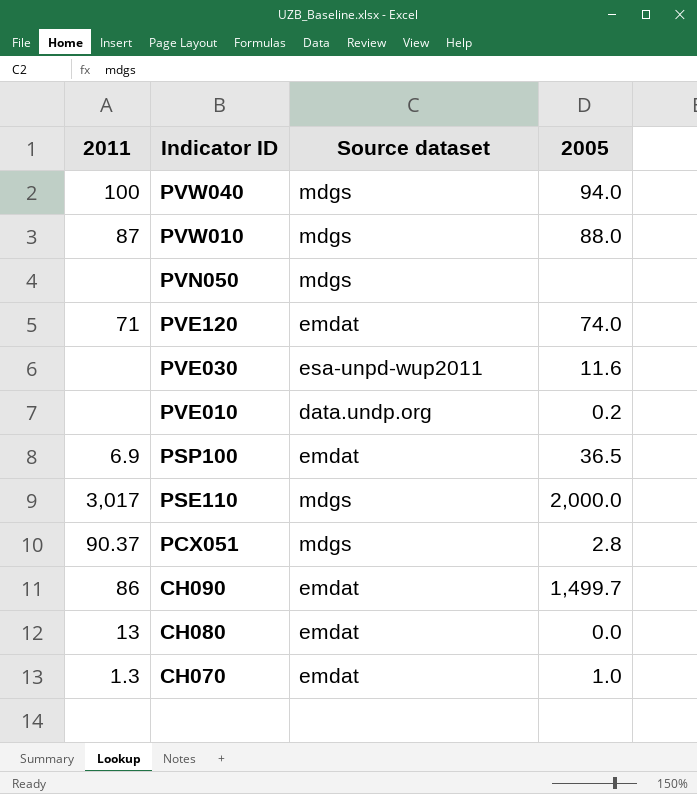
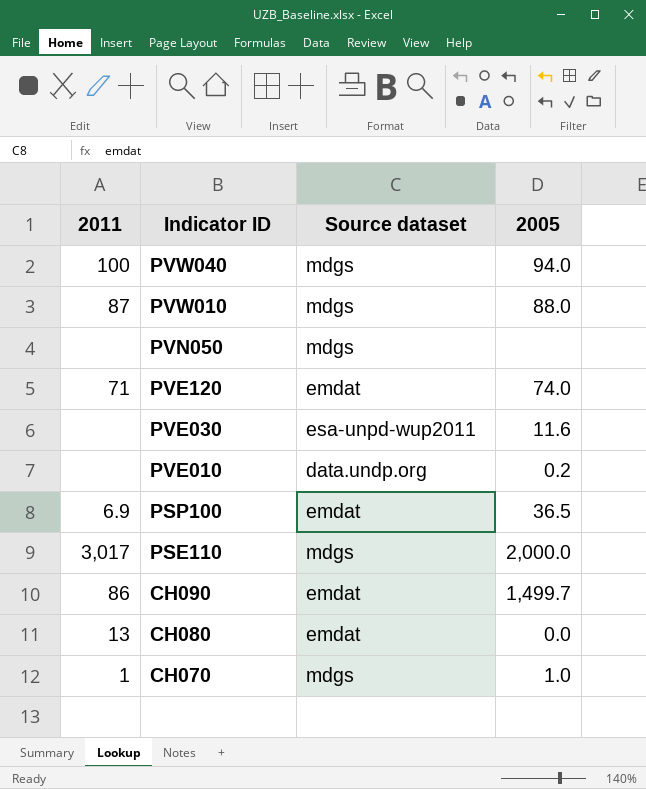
row PCX051: 90.37 | mdgs | 2.8 -> none
CH070 | 2011: 1.3 -> 1
CH070 | Source dataset: emdat -> mdgs

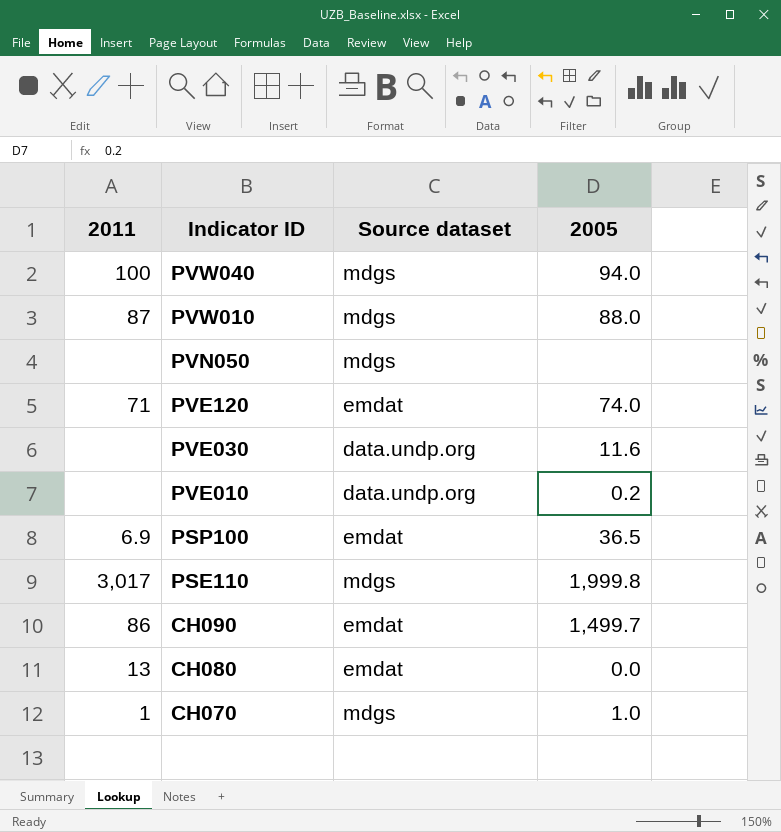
PVE030 | Source dataset: esa-unpd-wup2011 -> data.undp.org
PSE110 | 2005: 2,000.0 -> 1,999.8

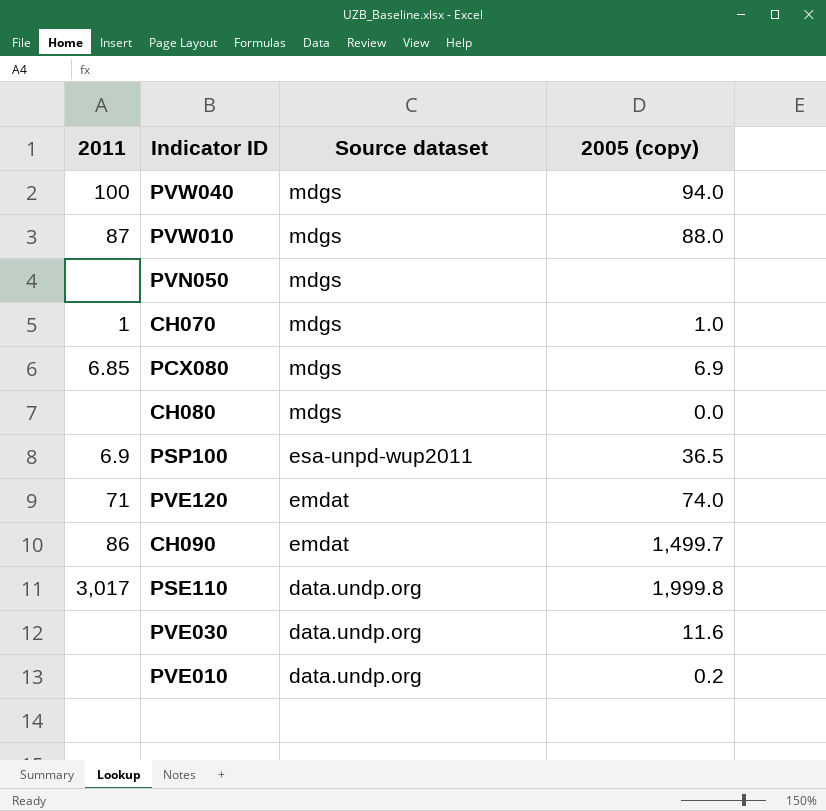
row order: Indicator ID descending -> Source dataset descending
column name: 2005 -> 2005 (copy)
row PCX080: none -> 6.85 | mdgs | 6.9
CH080 | 2011: 13 -> none
CH080 | Source dataset: emdat -> mdgs
PSP100 | Source dataset: emdat -> esa-unpd-wup2011
PSE110 | Source dataset: mdgs -> data.undp.org

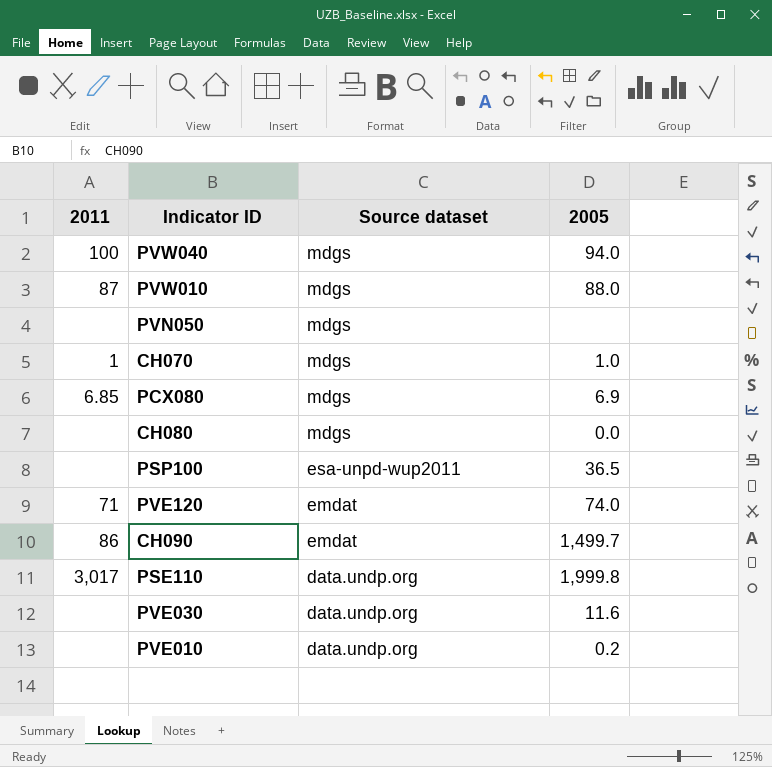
column name: 2005 (copy) -> 2005
PSP100 | 2011: 6.9 -> none

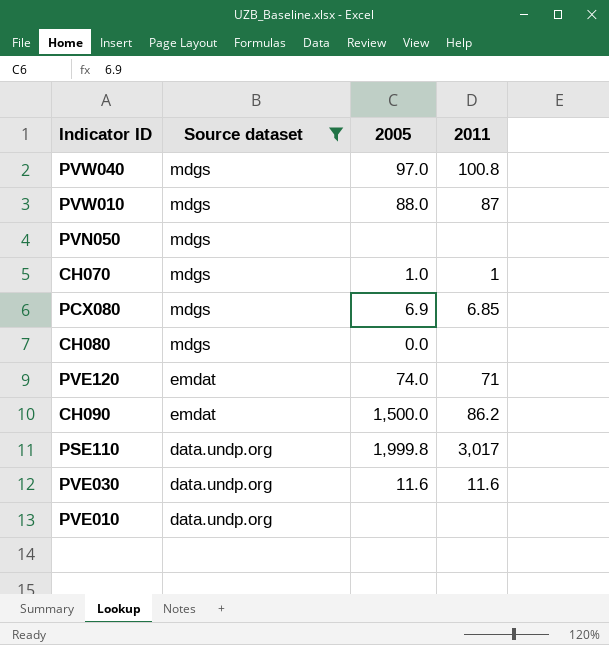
filter: none -> Source dataset != esa-unpd-wup2011
column 2011 | position: 1 -> 4
PVW040 | 2005: 94.0 -> 97.0
PVW040 | 2011: 100 -> 100.8
CH090 | 2005: 1,499.7 -> 1,500.0
CH090 | 2011: 86 -> 86.2
PVE030 | 2011: none -> 11.6
PVE010 | 2005: 0.2 -> none

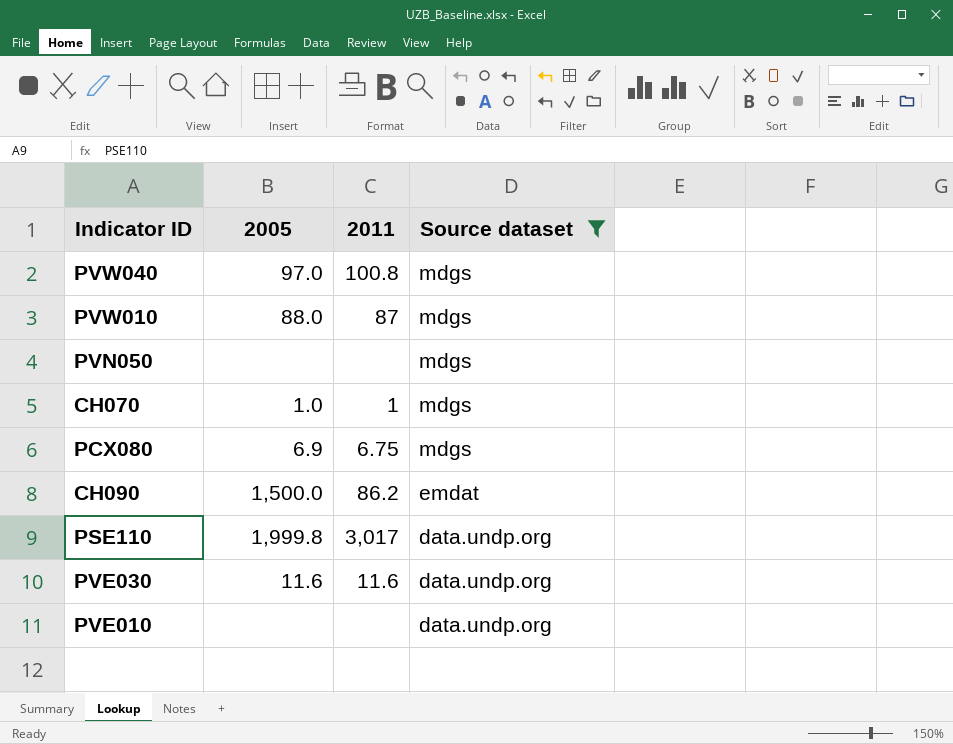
column Source dataset | position: 2 -> 4
row CH080: mdgs | 0.0 | none -> none
row PVE120: emdat | 74.0 | 71 -> none
PCX080 | 2011: 6.85 -> 6.75

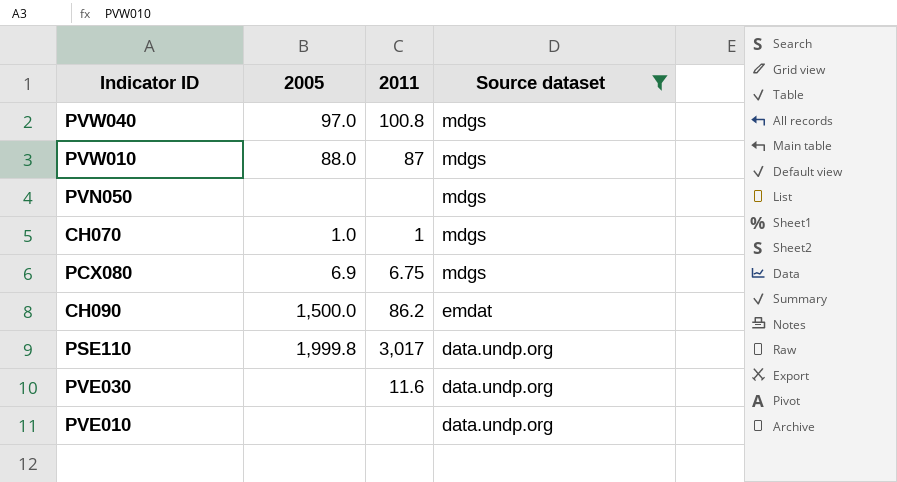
PVE030 | 2005: 11.6 -> none

